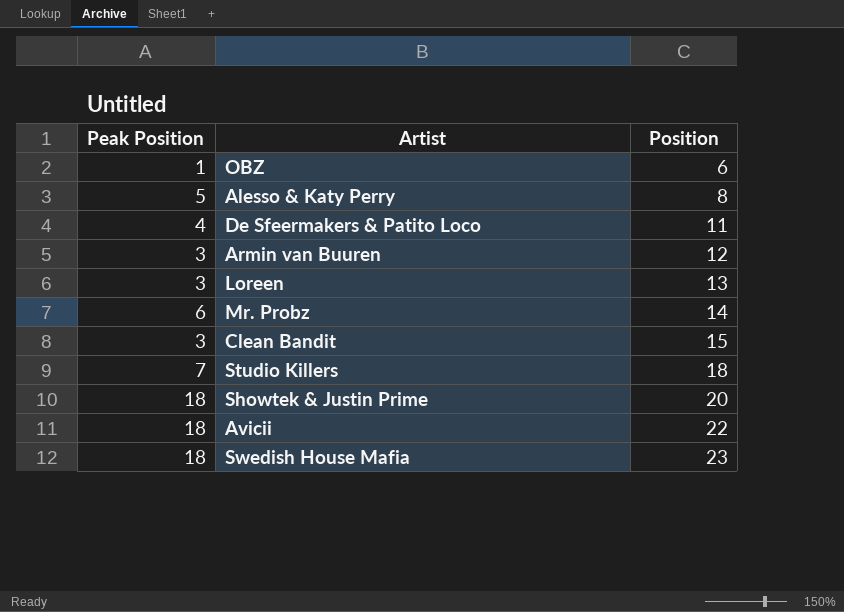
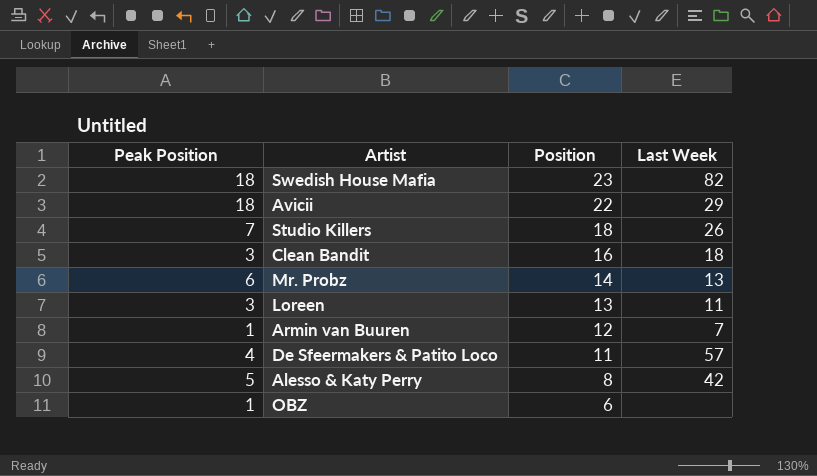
row order: Position ascending -> Position descending
column Last Week | position: none -> 4
row Showtek & Justin Prime: 18 | 20 -> none
Clean Bandit | Position: 15 -> 16
Armin van Buuren | Peak Position: 3 -> 1

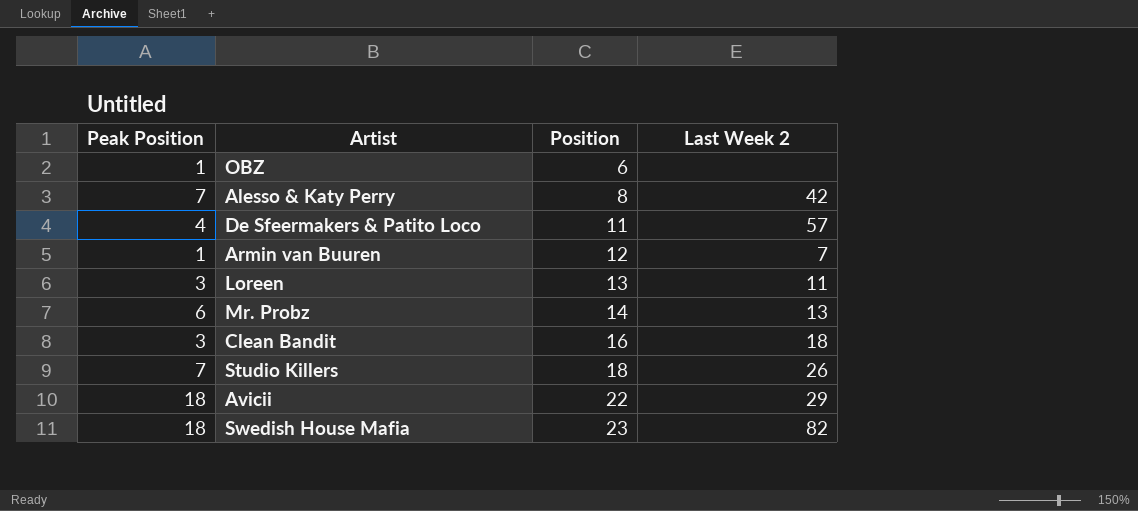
row order: Position descending -> Position ascending
column name: Last Week -> Last Week 2
Alesso & Katy Perry | Peak Position: 5 -> 7

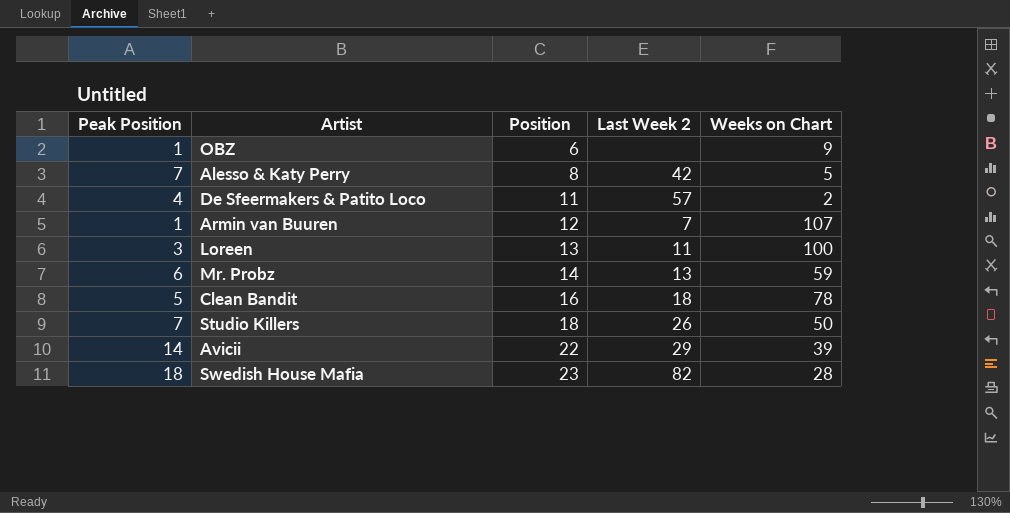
column Weeks on Chart | position: none -> 5
Clean Bandit | Peak Position: 3 -> 5
Avicii | Peak Position: 18 -> 14

